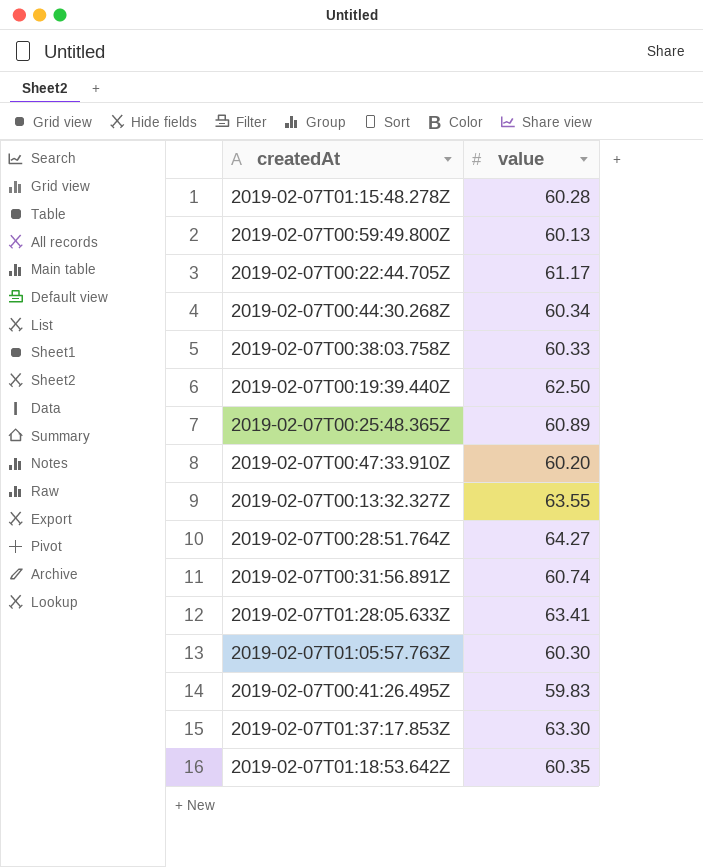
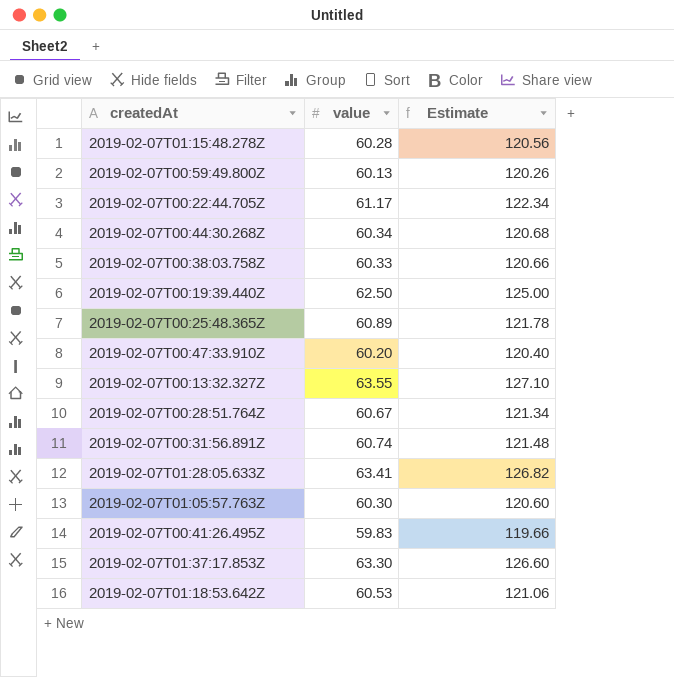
column Estimate | formula: none -> [value] * 2
2019-02-07T00:28:51.764Z | value: 64.27 -> 60.67
2019-02-07T01:18:53.642Z | value: 60.35 -> 60.53

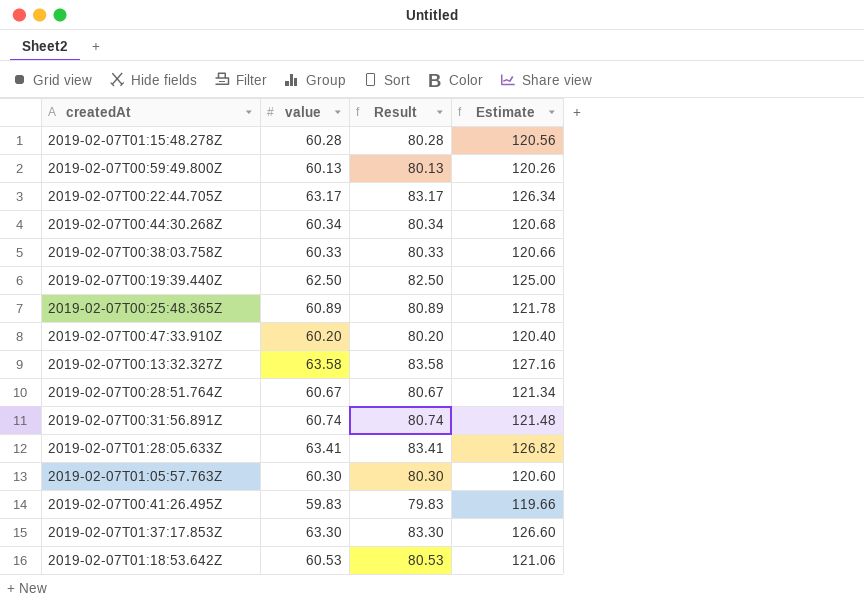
column Result | formula: none -> [value] + 20
2019-02-07T00:22:44.705Z | value: 61.17 -> 63.17
2019-02-07T00:22:44.705Z | Estimate: 122.34 -> 126.34
2019-02-07T00:13:32.327Z | value: 63.55 -> 63.58
2019-02-07T00:13:32.327Z | Estimate: 127.10 -> 127.16

